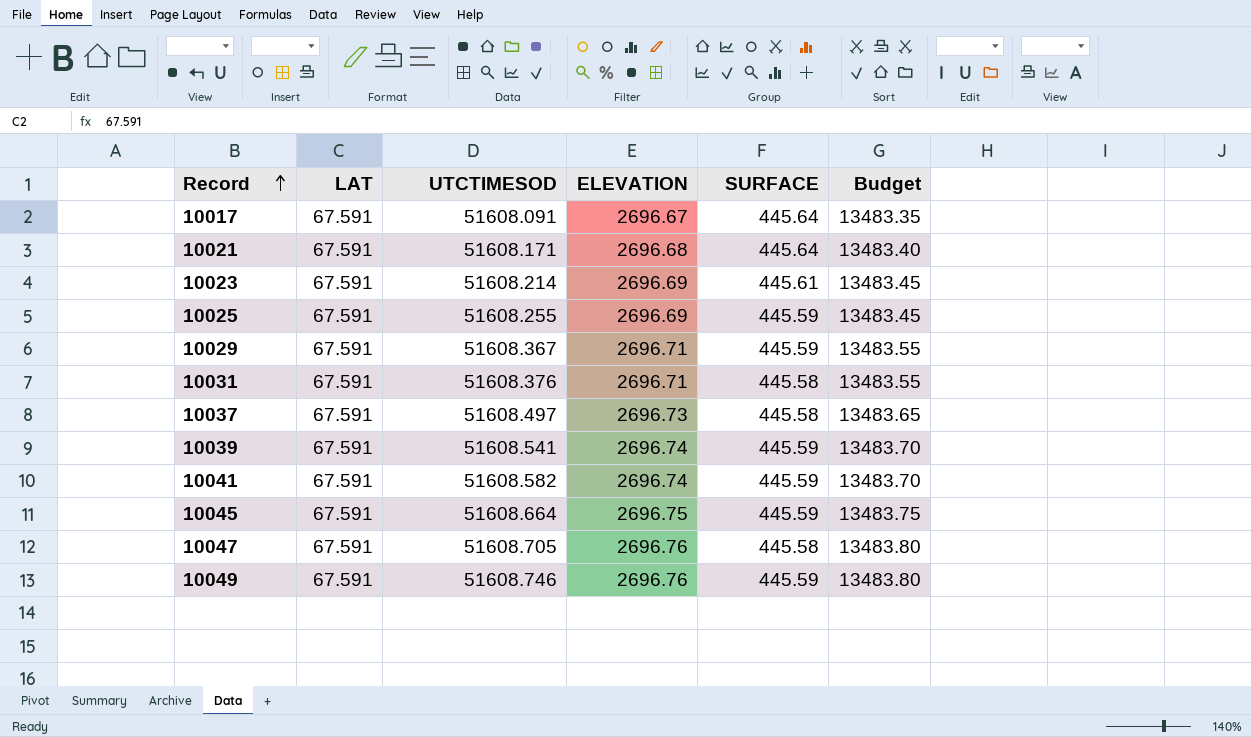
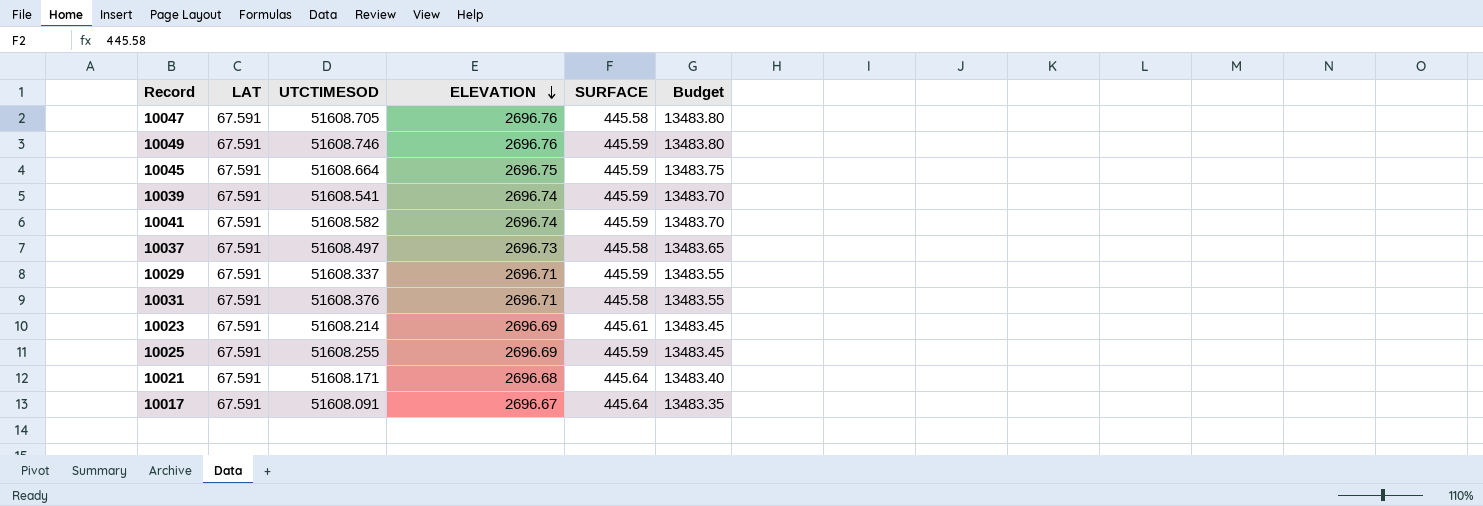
row order: Record ascending -> ELEVATION descending
10029 | UTCTIMESOD: 51608.367 -> 51608.337

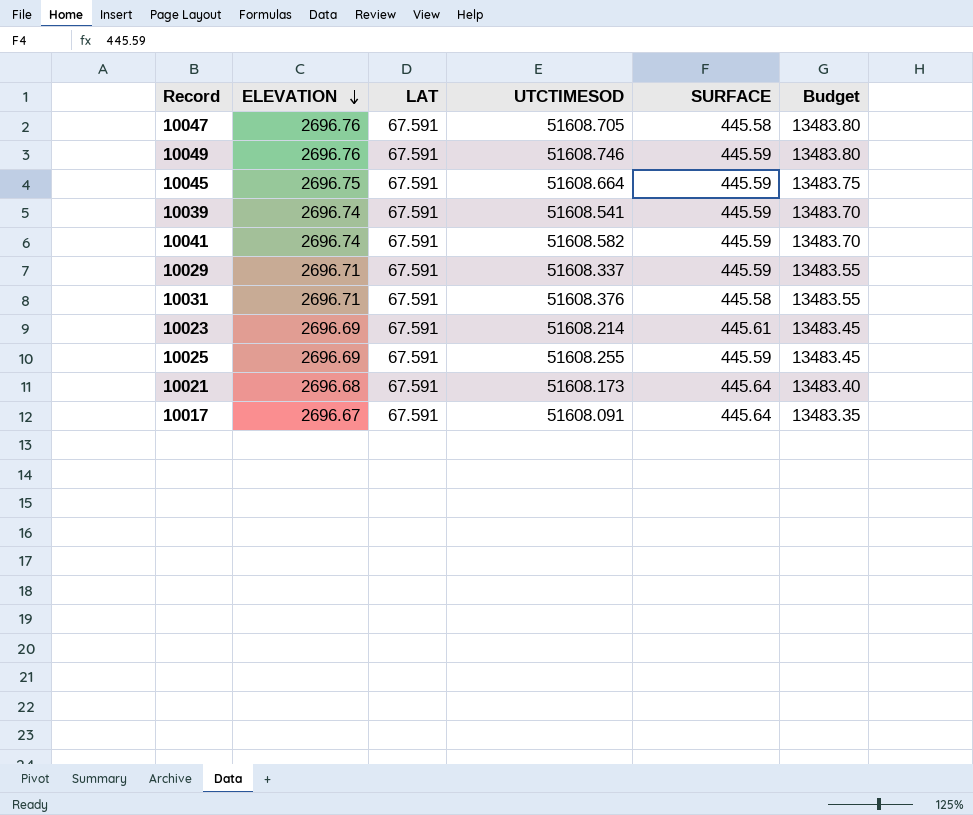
column ELEVATION | position: 4 -> 2
row 10037: 67.591 | 51608.497 | 2696.73 | 445.58 | 13483.65 -> none
10021 | UTCTIMESOD: 51608.171 -> 51608.173

